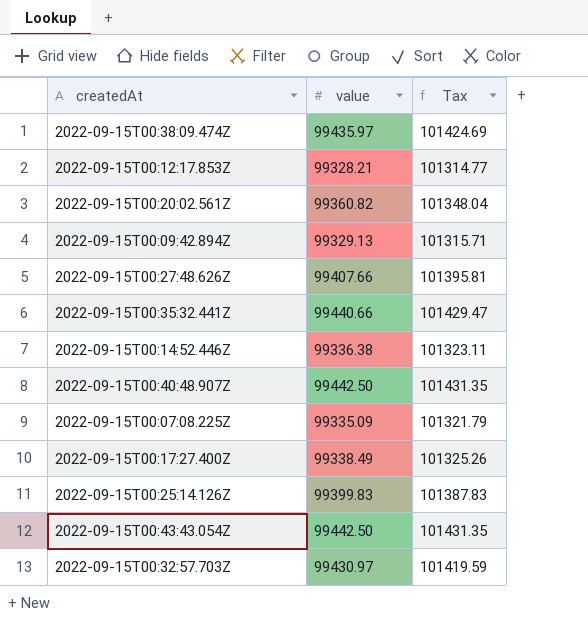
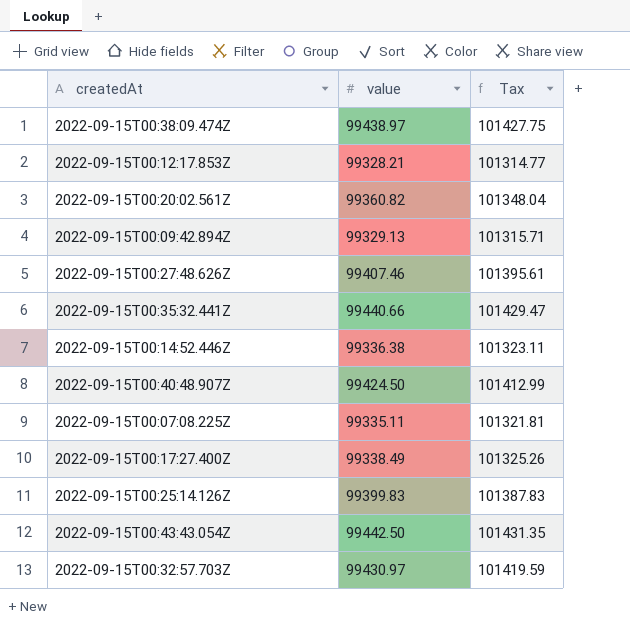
2022-09-15T00:38:09.474Z | value: 99435.97 -> 99438.97
2022-09-15T00:38:09.474Z | Tax: 101424.69 -> 101427.75
2022-09-15T00:27:48.626Z | value: 99407.66 -> 99407.46
2022-09-15T00:27:48.626Z | Tax: 101395.81 -> 101395.61
2022-09-15T00:40:48.907Z | value: 99442.50 -> 99424.50
2022-09-15T00:40:48.907Z | Tax: 101431.35 -> 101412.99
2022-09-15T00:07:08.225Z | value: 99335.09 -> 99335.11
2022-09-15T00:07:08.225Z | Tax: 101321.79 -> 101321.81

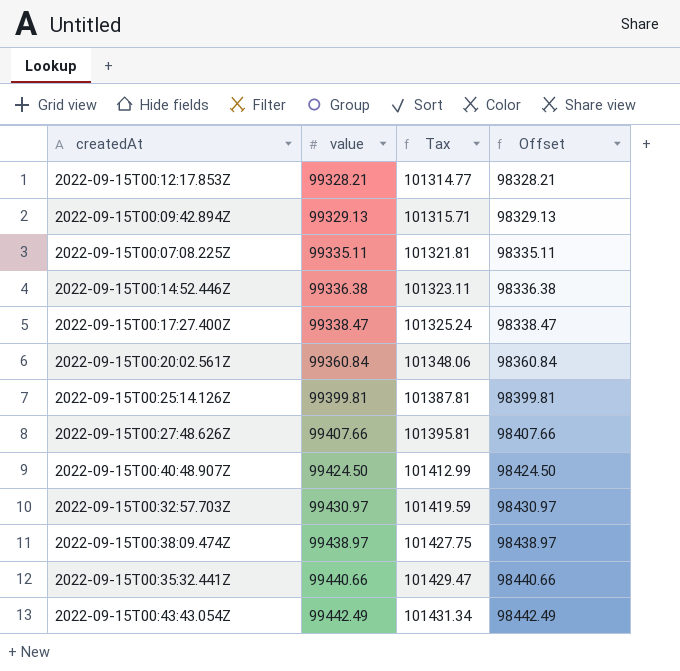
row order: none -> value ascending
column Offset | formula: none -> [value] - 1000
2022-09-15T00:17:27.400Z | value: 99338.49 -> 99338.47
2022-09-15T00:17:27.400Z | Tax: 101325.26 -> 101325.24
2022-09-15T00:20:02.561Z | value: 99360.82 -> 99360.84
2022-09-15T00:20:02.561Z | Tax: 101348.04 -> 101348.06
2022-09-15T00:25:14.126Z | value: 99399.83 -> 99399.81
2022-09-15T00:25:14.126Z | Tax: 101387.83 -> 101387.81
2022-09-15T00:27:48.626Z | value: 99407.46 -> 99407.66
2022-09-15T00:27:48.626Z | Tax: 101395.61 -> 101395.81
2022-09-15T00:43:43.054Z | value: 99442.50 -> 99442.49
2022-09-15T00:43:43.054Z | Tax: 101431.35 -> 101431.34

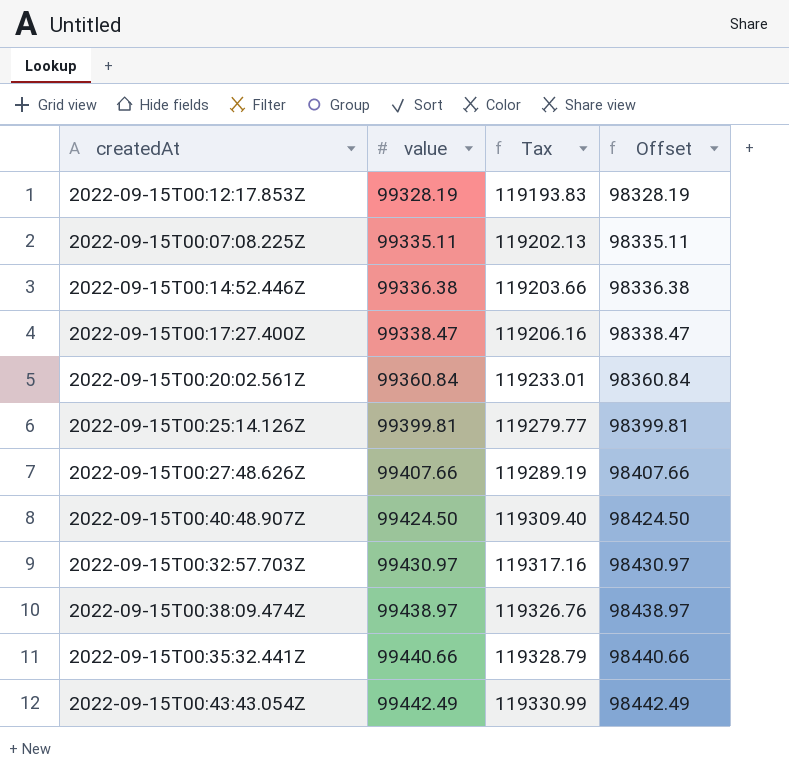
column Tax | formula: [value] * 1.02 -> [value] * 1.2
row 2022-09-15T00:09:42.894Z: 99329.13 | 101315.71 | 98329.13 -> none
2022-09-15T00:12:17.853Z | value: 99328.21 -> 99328.19
2022-09-15T00:12:17.853Z | Offset: 98328.21 -> 98328.19

